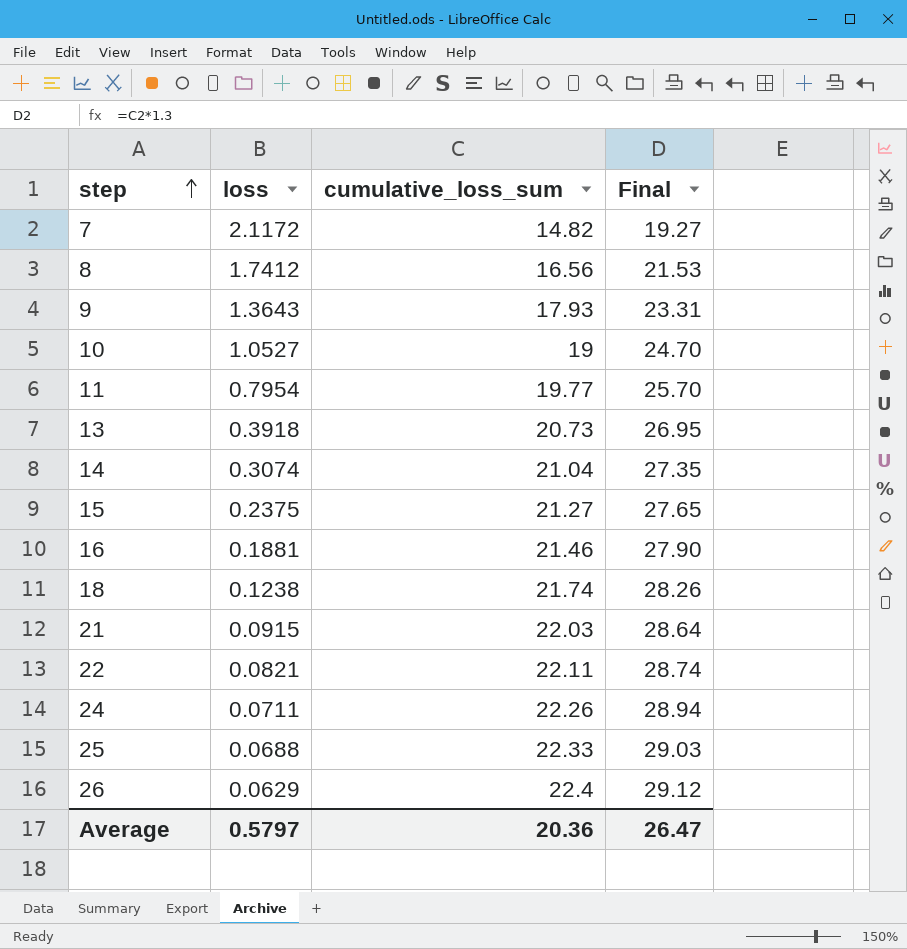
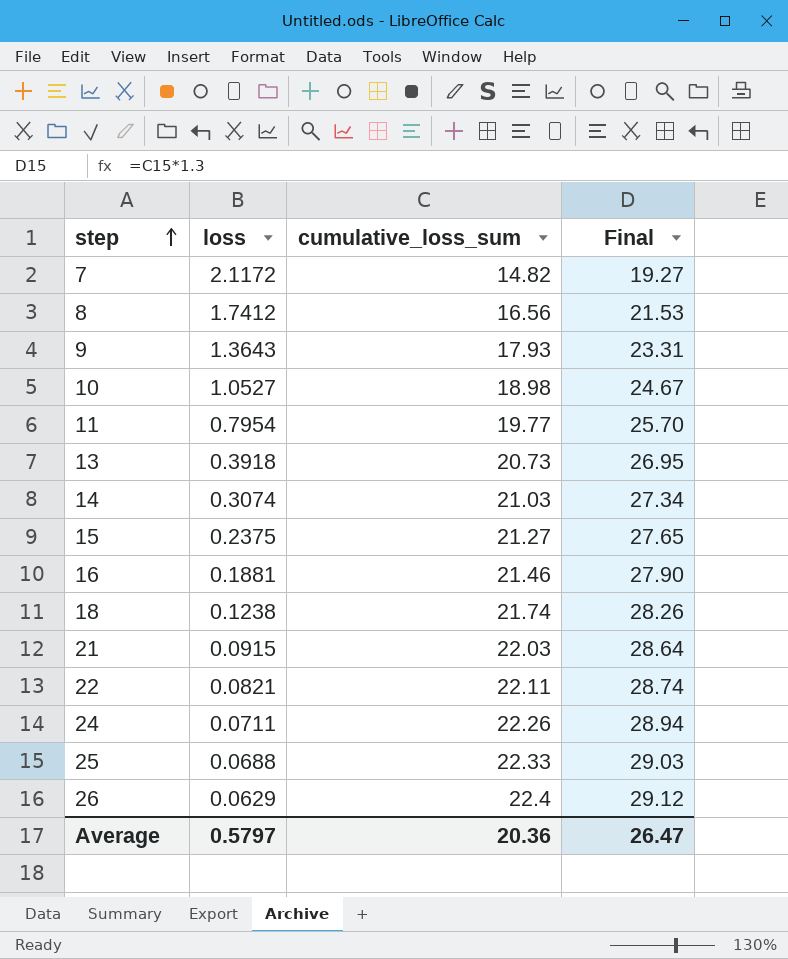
10 | cumulative_loss_sum: 19 -> 18.98
10 | Final: 24.70 -> 24.67
14 | cumulative_loss_sum: 21.04 -> 21.03
14 | Final: 27.35 -> 27.34

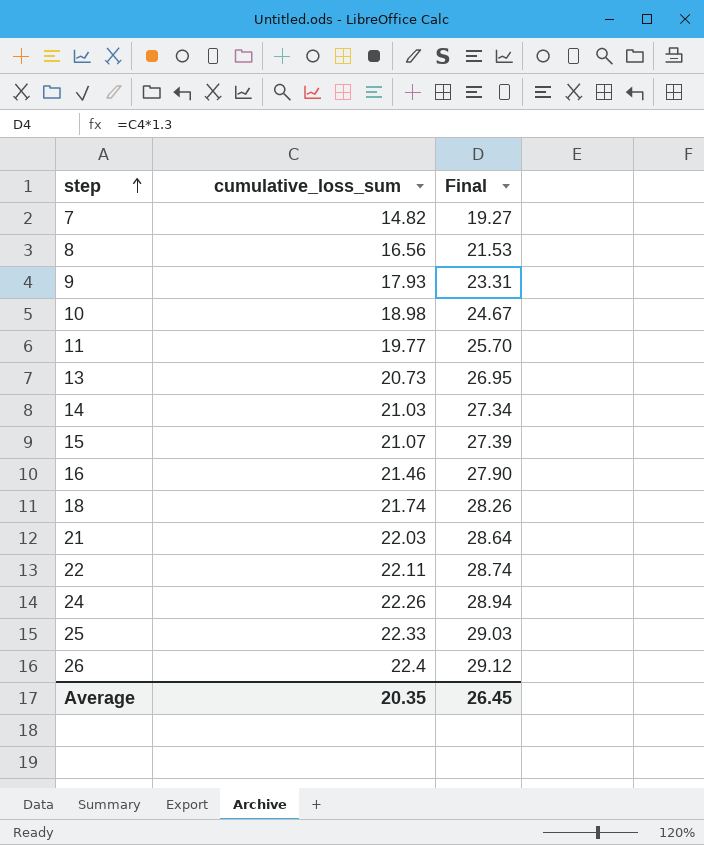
column loss | position: 2 -> none
15 | cumulative_loss_sum: 21.27 -> 21.07
15 | Final: 27.65 -> 27.39
Average | cumulative_loss_sum: 20.36 -> 20.35
Average | Final: 26.47 -> 26.45

